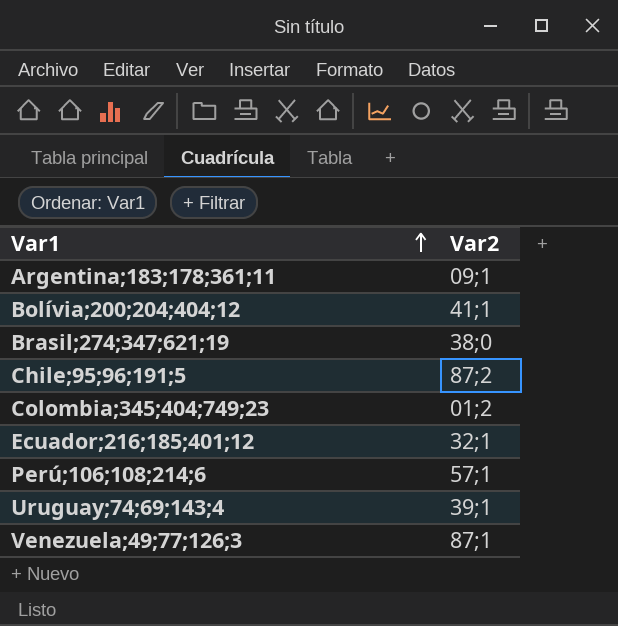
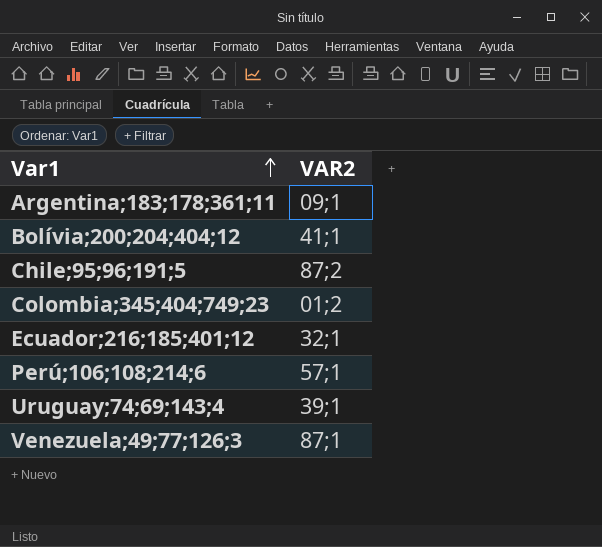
column name: Var2 -> VAR2
row Brasil;274;347;621;19: 38;0 -> none

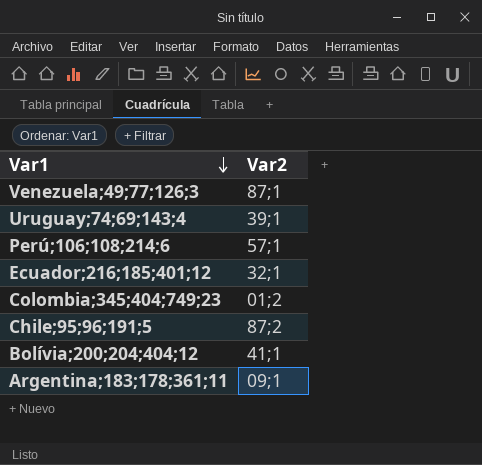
row order: Var1 ascending -> Var1 descending
column name: VAR2 -> Var2

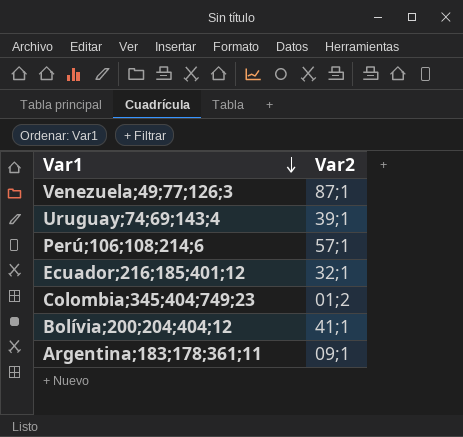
row Chile;95;96;191;5: 87;2 -> none

